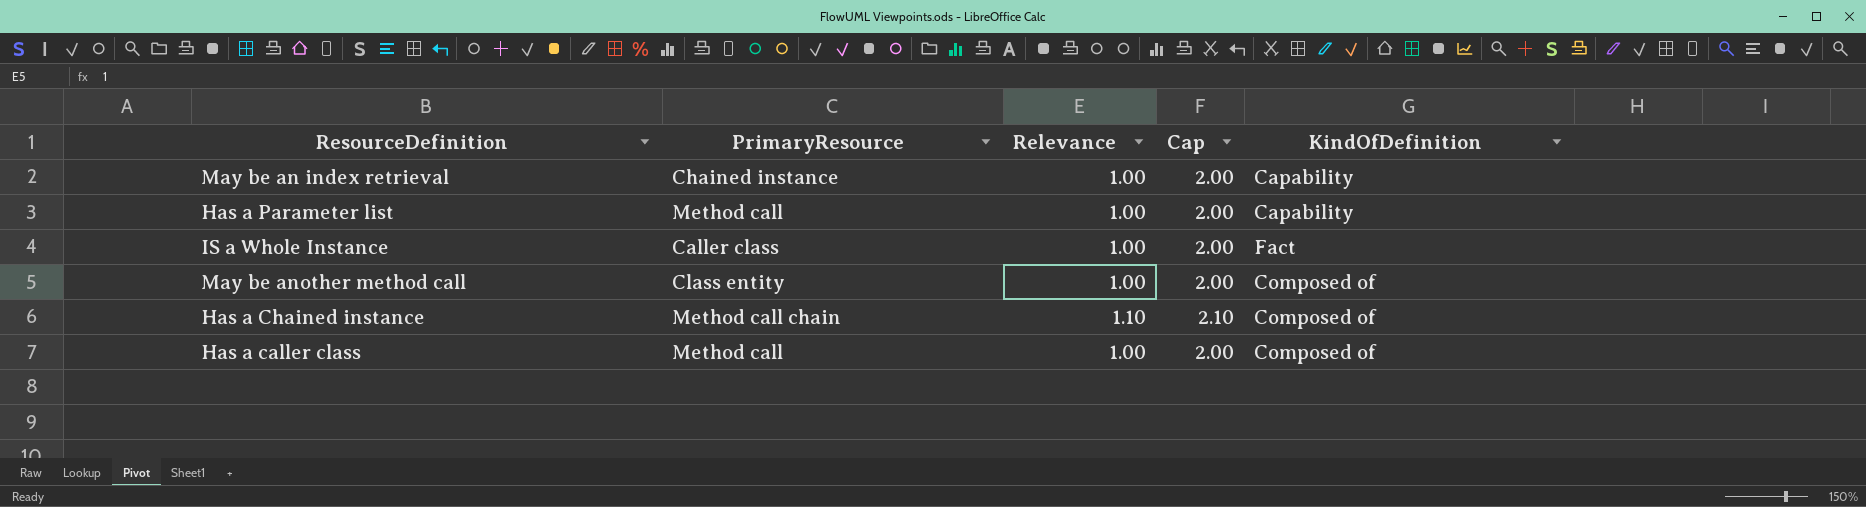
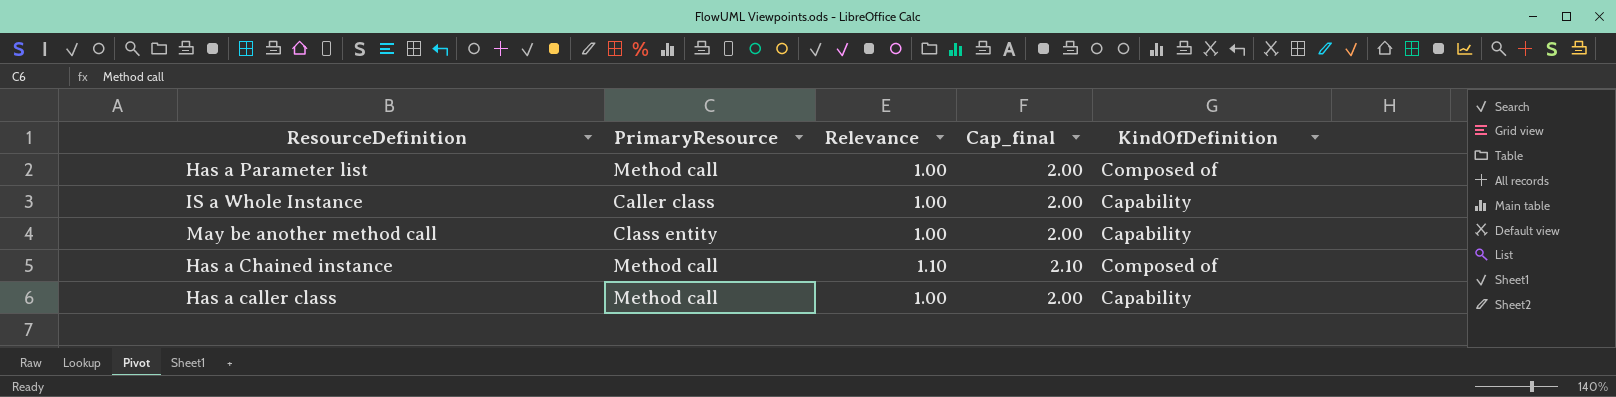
column name: Cap -> Cap_final
row May be an index retrieval: Chained instance | 1.00 | 2.00 | Capability -> none
Has a Parameter list | KindOfDefinition: Capability -> Composed of
IS a Whole Instance | KindOfDefinition: Fact -> Capability
May be another method call | KindOfDefinition: Composed of -> Capability
Has a Chained instance | PrimaryResource: Method call chain -> Method call
Has a caller class | KindOfDefinition: Composed of -> Capability

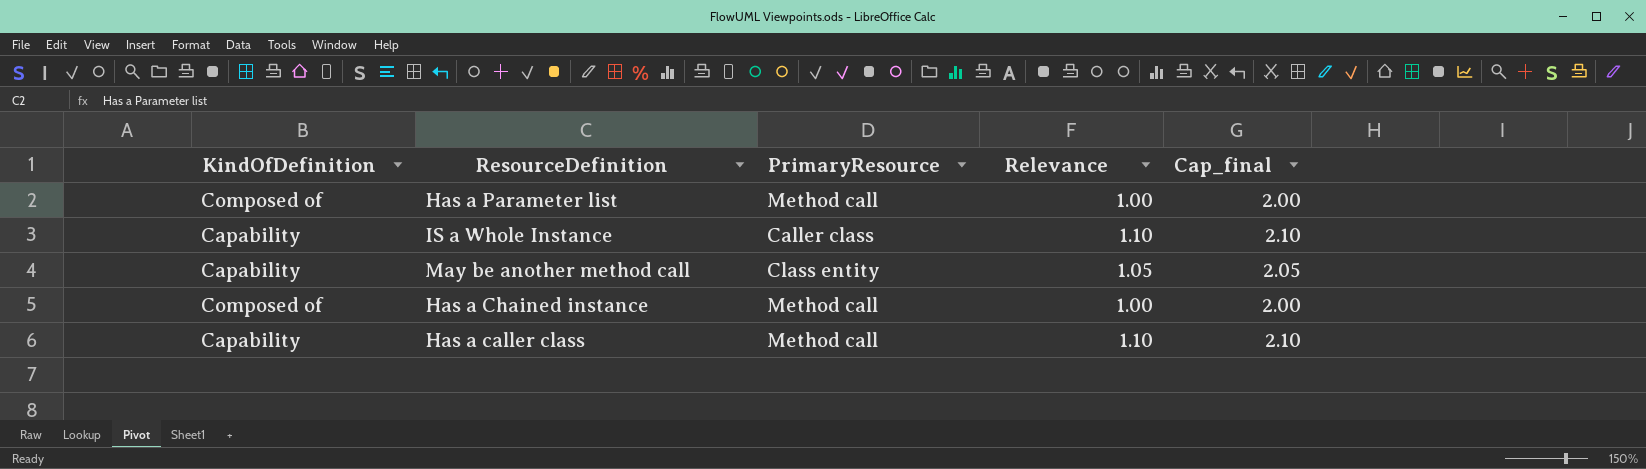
column KindOfDefinition | position: 5 -> 1
IS a Whole Instance | Relevance: 1.00 -> 1.10
IS a Whole Instance | Cap_final: 2.00 -> 2.10
May be another method call | Relevance: 1.00 -> 1.05
May be another method call | Cap_final: 2.00 -> 2.05
Has a Chained instance | Relevance: 1.10 -> 1.00
Has a Chained instance | Cap_final: 2.10 -> 2.00
Has a caller class | Relevance: 1.00 -> 1.10
Has a caller class | Cap_final: 2.00 -> 2.10

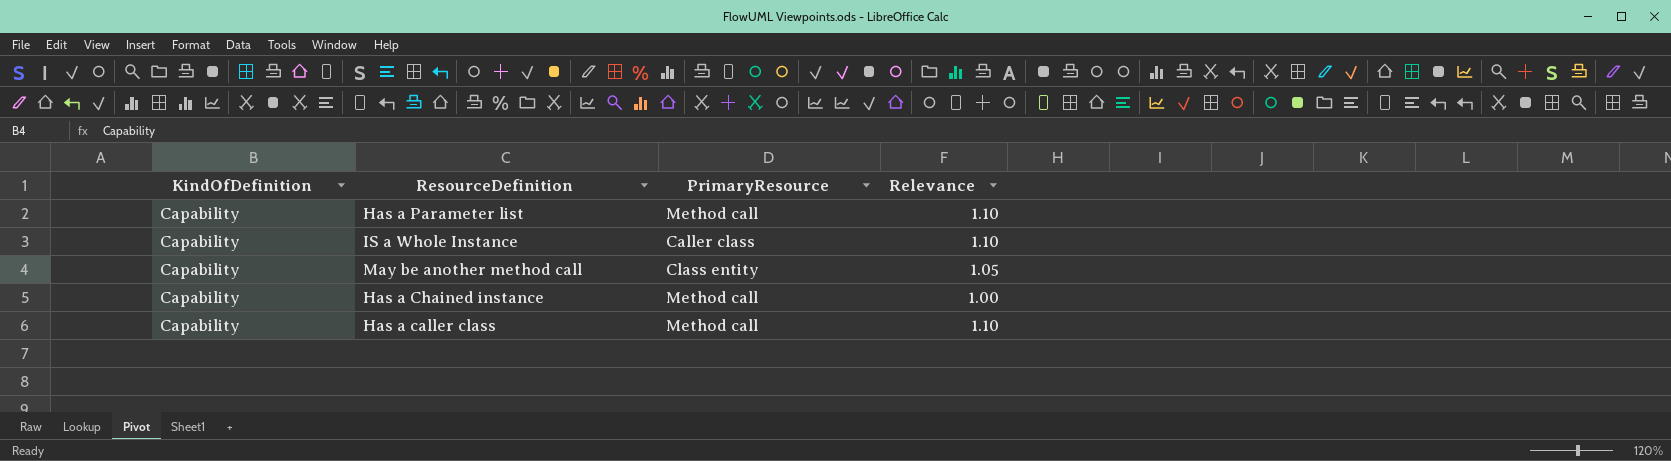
column Cap_final | formula: [Relevance] + 1 -> none
Has a Parameter list | KindOfDefinition: Composed of -> Capability
Has a Parameter list | Relevance: 1.00 -> 1.10
Has a Chained instance | KindOfDefinition: Composed of -> Capability

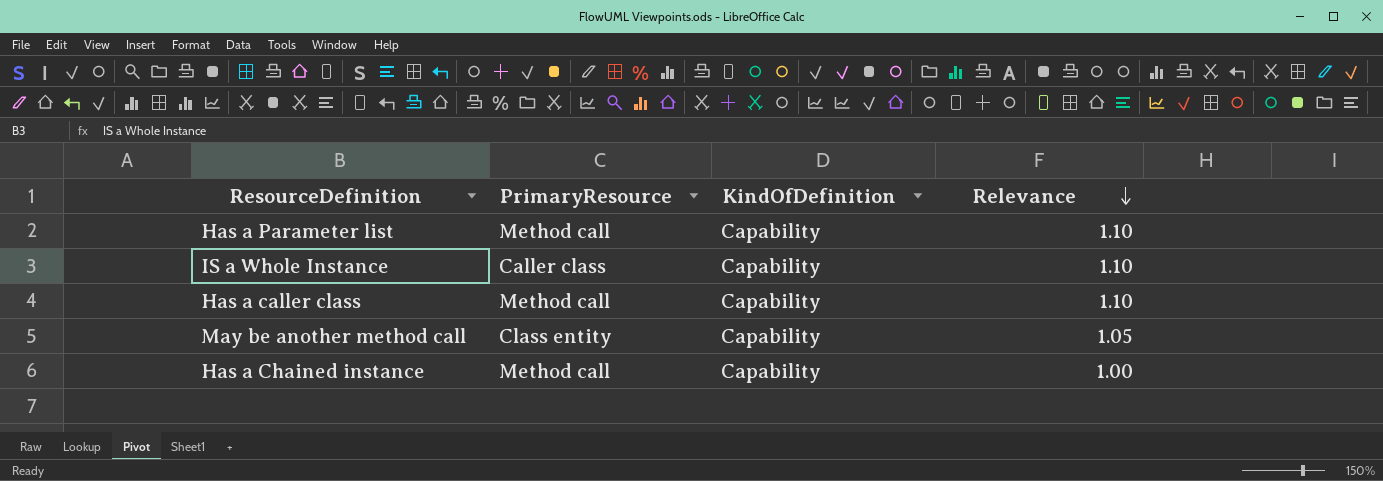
row order: none -> Relevance descending
column KindOfDefinition | position: 1 -> 3

